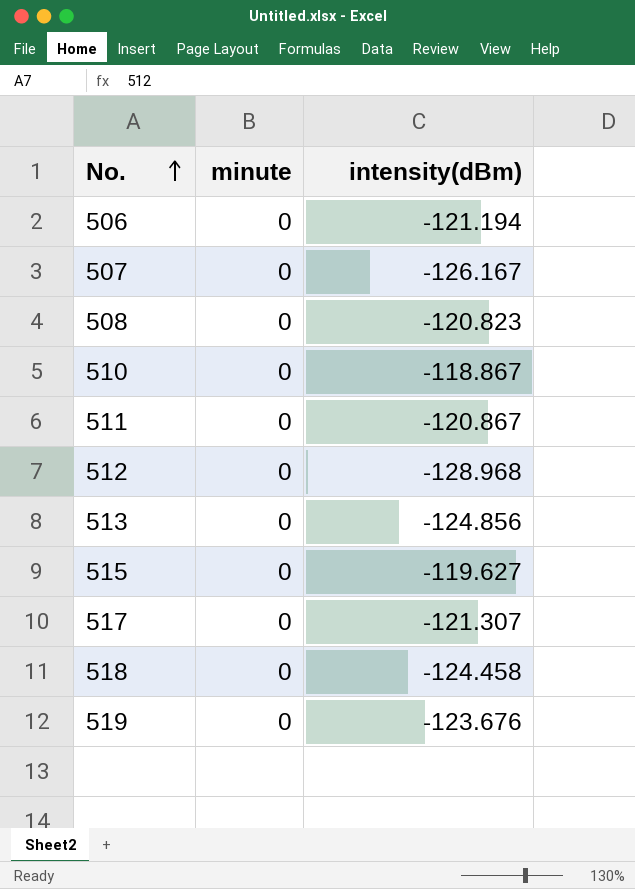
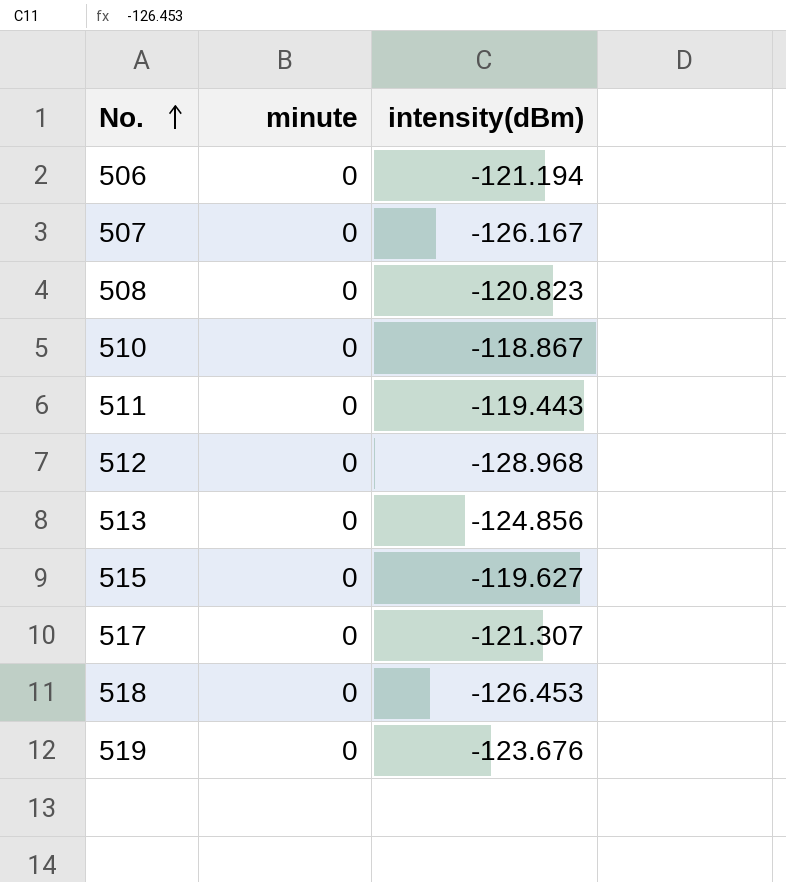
511 | intensity(dBm): -120.867 -> -119.443
518 | intensity(dBm): -124.458 -> -126.453

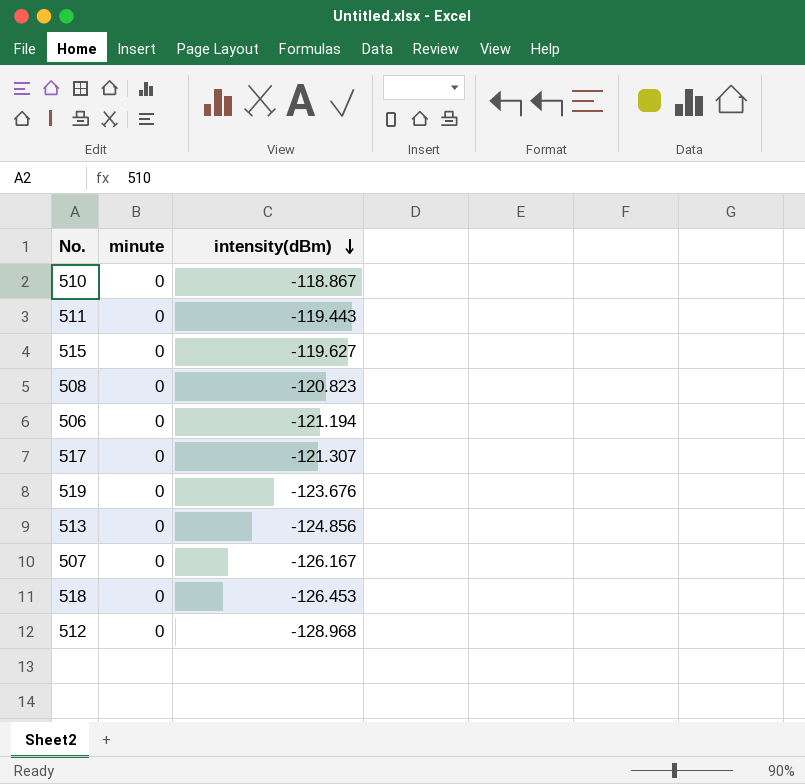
row order: No. ascending -> intensity(dBm) descending

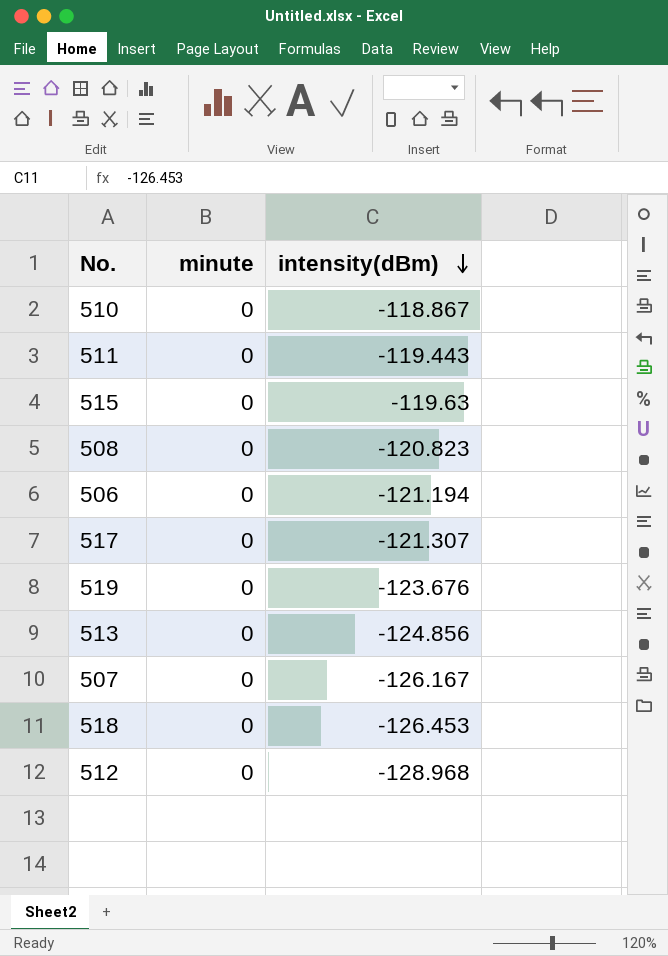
515 | intensity(dBm): -119.627 -> -119.63

